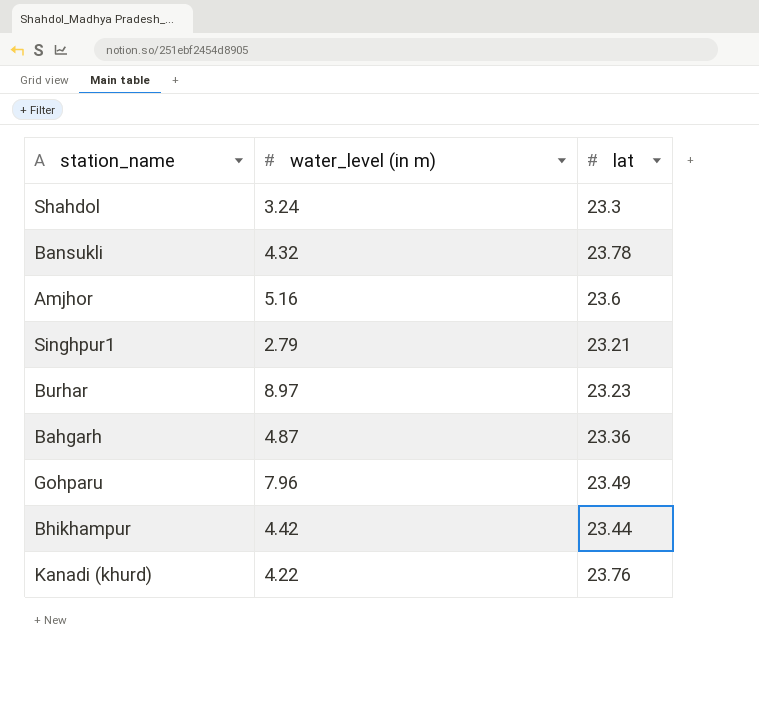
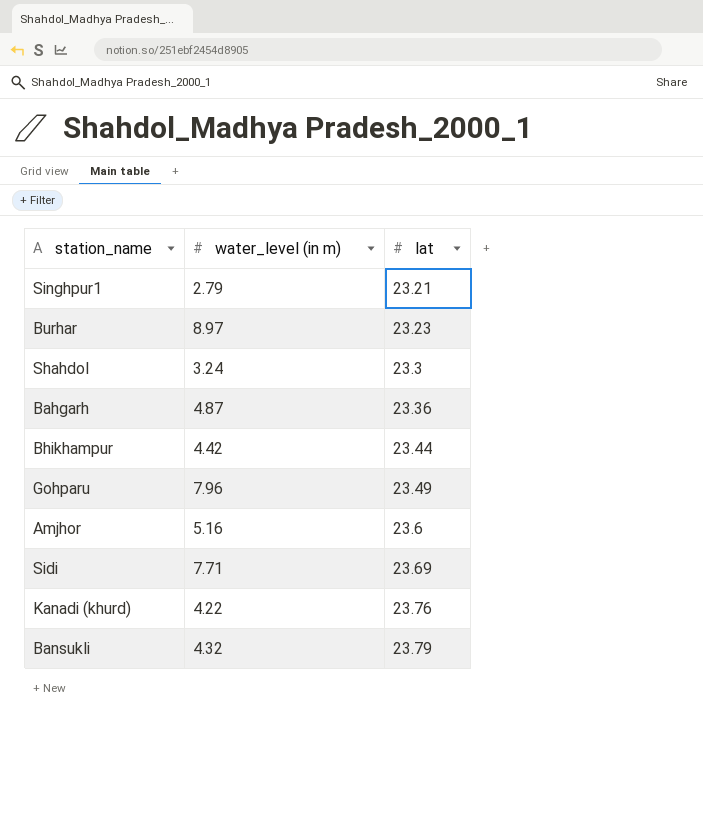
row order: none -> lat ascending
row Sidi: none -> 7.71 | 23.69
Bansukli | lat: 23.78 -> 23.79

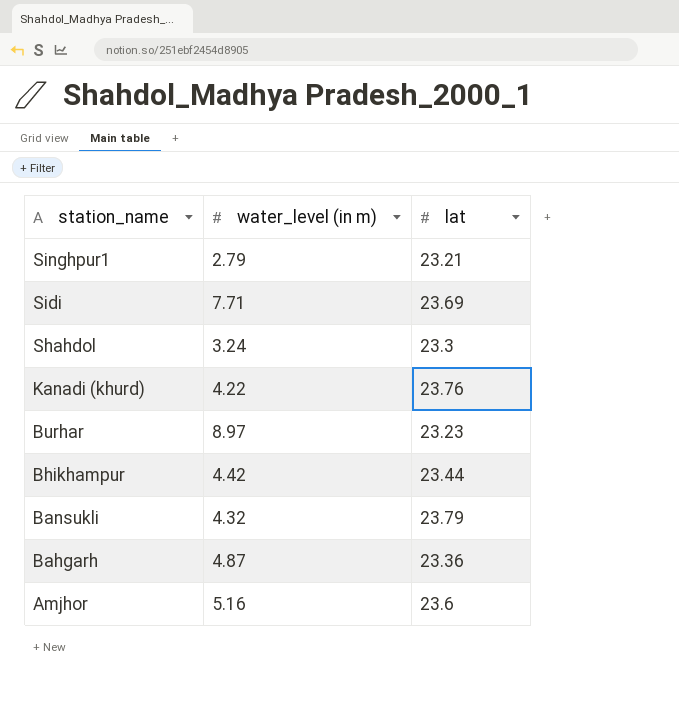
row order: lat ascending -> station_name descending
row Gohparu: 7.96 | 23.49 -> none

